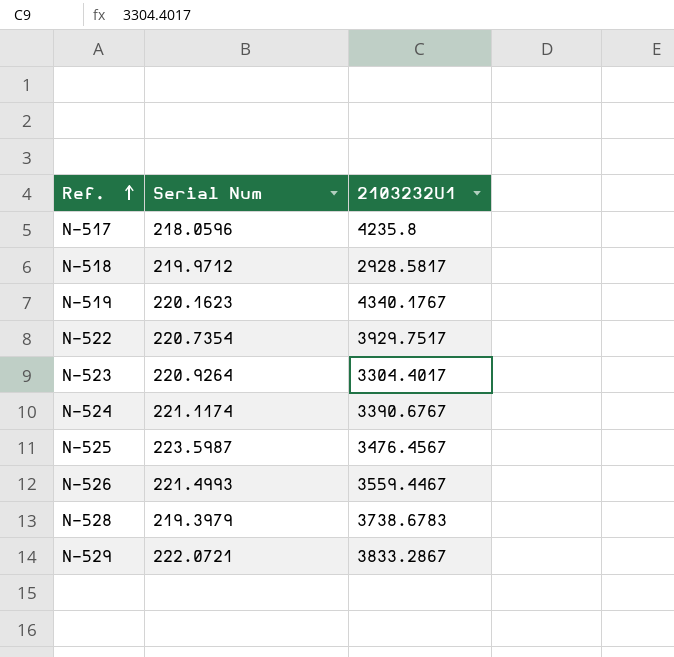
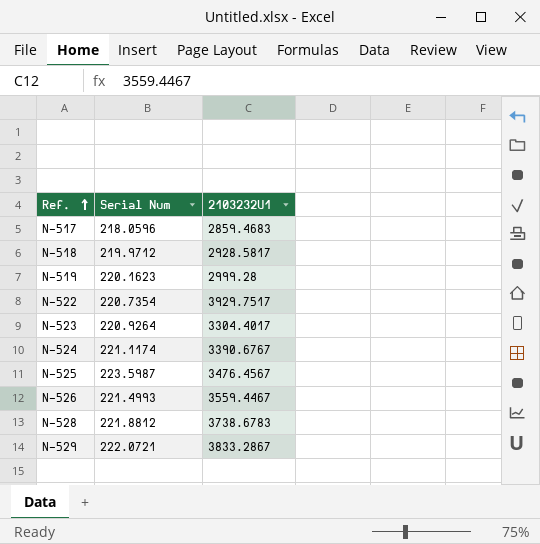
N-517 | 2103232U1: 4235.8 -> 2859.4683
N-519 | 2103232U1: 4340.1767 -> 2999.28
N-528 | Serial Num: 219.3979 -> 221.8812

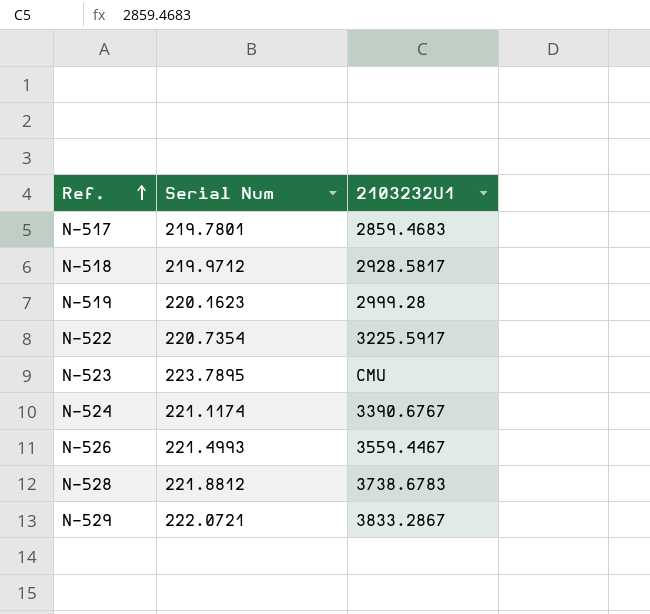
row N-525: 223.5987 | 3476.4567 -> none
N-517 | Serial Num: 218.0596 -> 219.7801
N-522 | 2103232U1: 3929.7517 -> 3225.5917
N-523 | Serial Num: 220.9264 -> 223.7895
N-523 | 2103232U1: 3304.4017 -> CMU

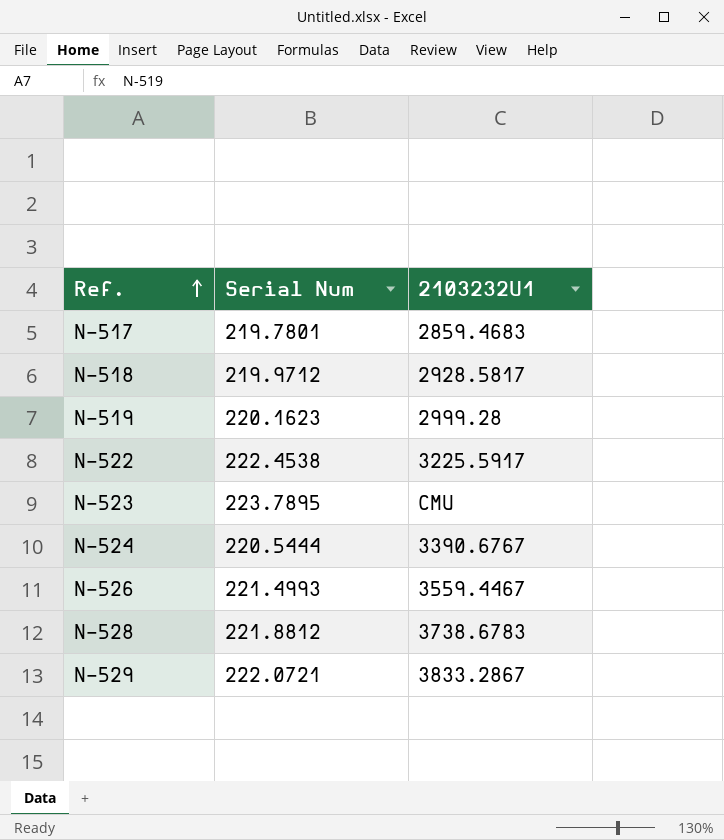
N-522 | Serial Num: 220.7354 -> 222.4538
N-524 | Serial Num: 221.1174 -> 220.5444

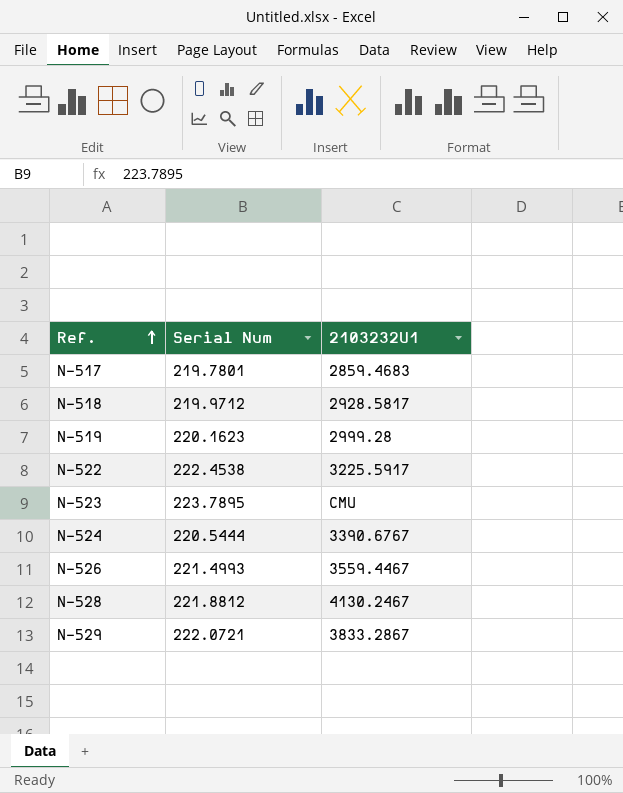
N-528 | 2103232U1: 3738.6783 -> 4130.2467

